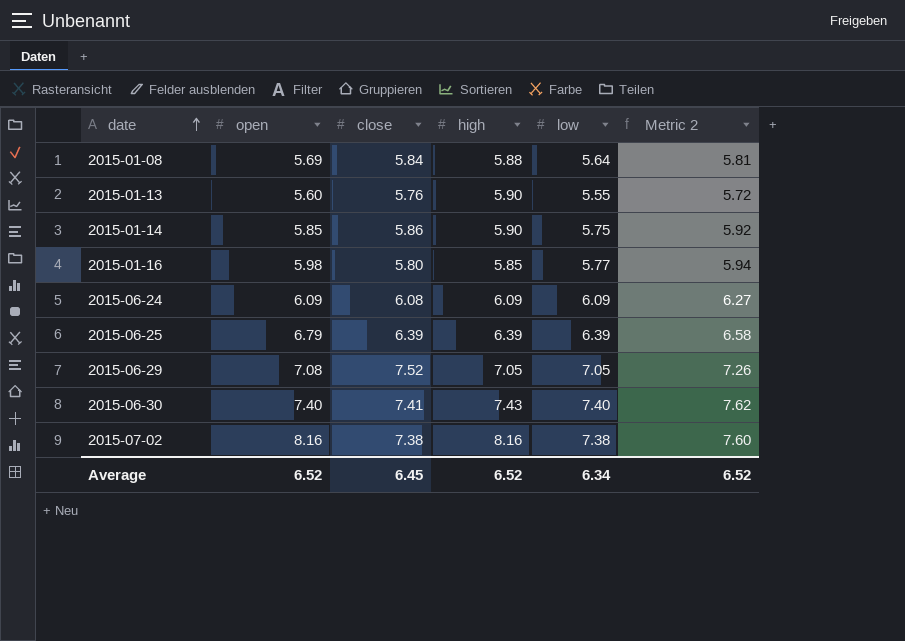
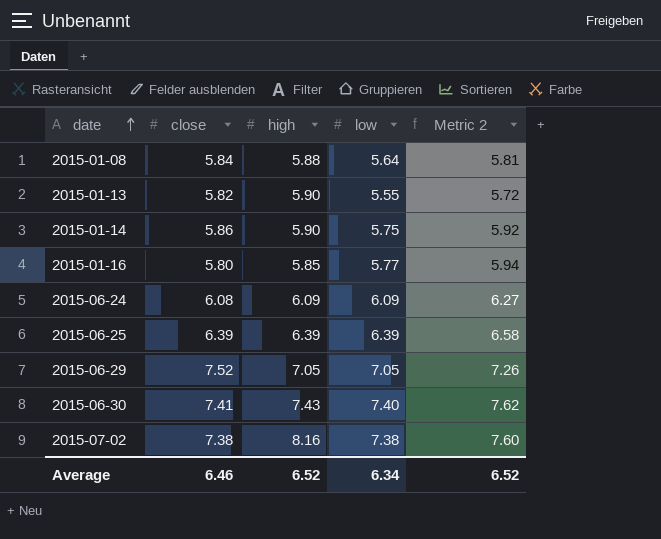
column open | position: 2 -> none
2015-01-13 | close: 5.76 -> 5.82
Average | close: 6.45 -> 6.46

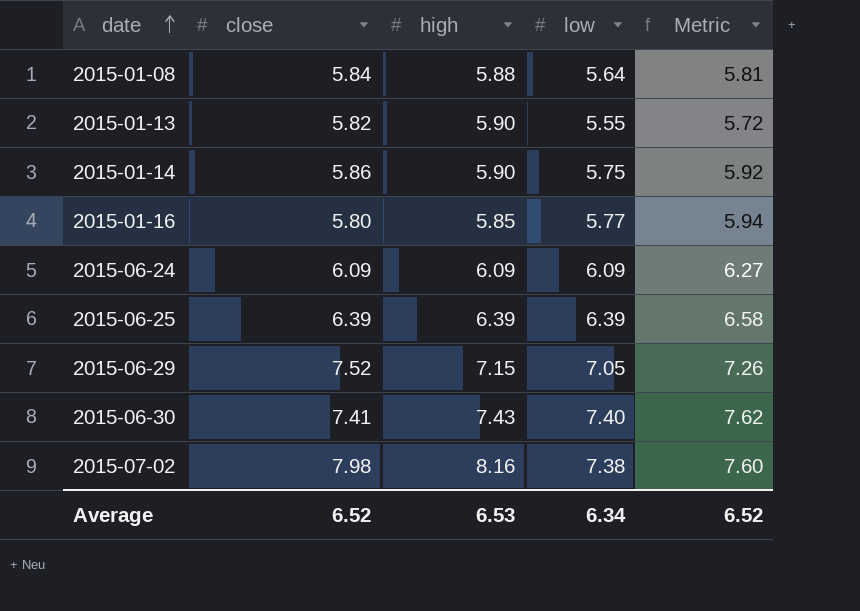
column name: Metric 2 -> Metric
2015-06-24 | close: 6.08 -> 6.09
2015-06-29 | high: 7.05 -> 7.15
2015-07-02 | close: 7.38 -> 7.98
Average | close: 6.46 -> 6.52
Average | high: 6.52 -> 6.53

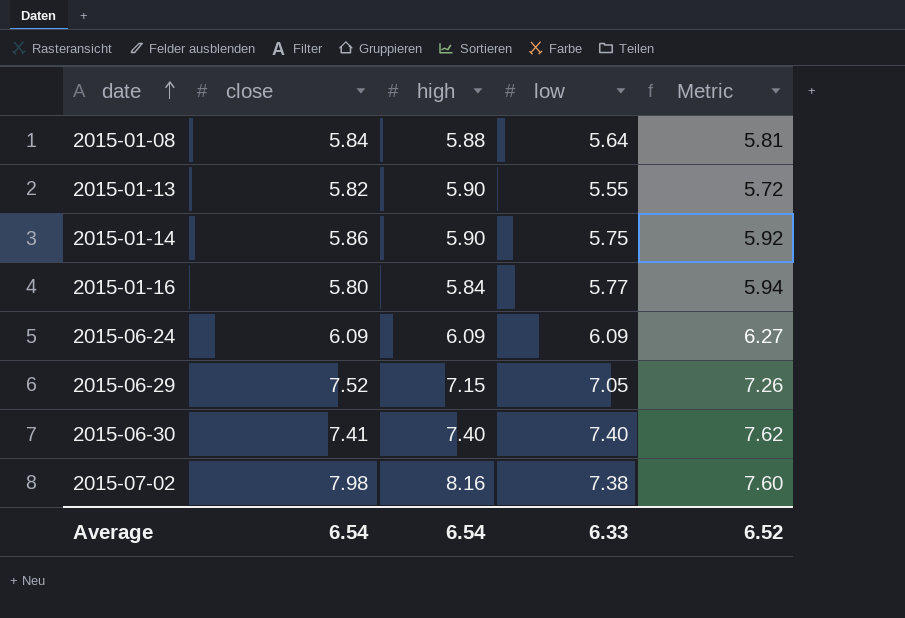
row 2015-06-25: 6.39 | 6.39 | 6.39 | 6.58 -> none
2015-01-16 | high: 5.85 -> 5.84
2015-06-30 | high: 7.43 -> 7.40
Average | close: 6.52 -> 6.54
Average | high: 6.53 -> 6.54
Average | low: 6.34 -> 6.33

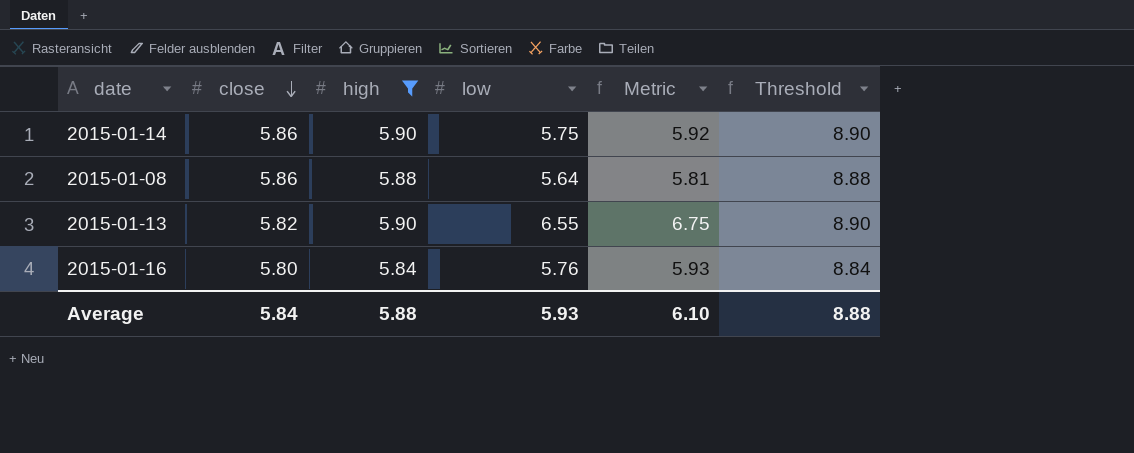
filter: none -> high <= 5.90
row order: date ascending -> close descending
column Threshold | formula: none -> [high] + 3
2015-01-08 | close: 5.84 -> 5.86
2015-01-13 | low: 5.55 -> 6.55
2015-01-13 | Metric: 5.72 -> 6.75
2015-01-16 | low: 5.77 -> 5.76
2015-01-16 | Metric: 5.94 -> 5.93
Average | close: 6.54 -> 5.84
Average | high: 6.54 -> 5.88
Average | low: 6.33 -> 5.93
Average | Metric: 6.52 -> 6.10

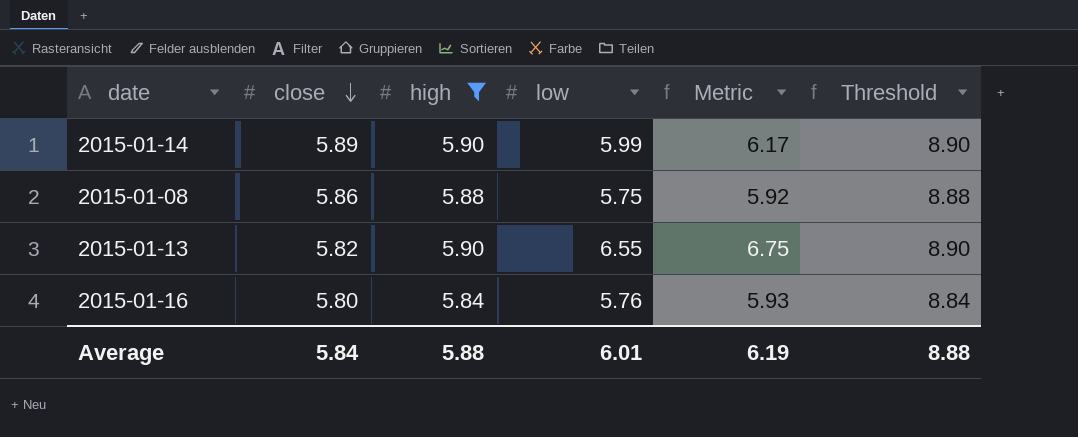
2015-01-14 | close: 5.86 -> 5.89
2015-01-14 | low: 5.75 -> 5.99
2015-01-14 | Metric: 5.92 -> 6.17
2015-01-08 | low: 5.64 -> 5.75
2015-01-08 | Metric: 5.81 -> 5.92
Average | low: 5.93 -> 6.01
Average | Metric: 6.10 -> 6.19

